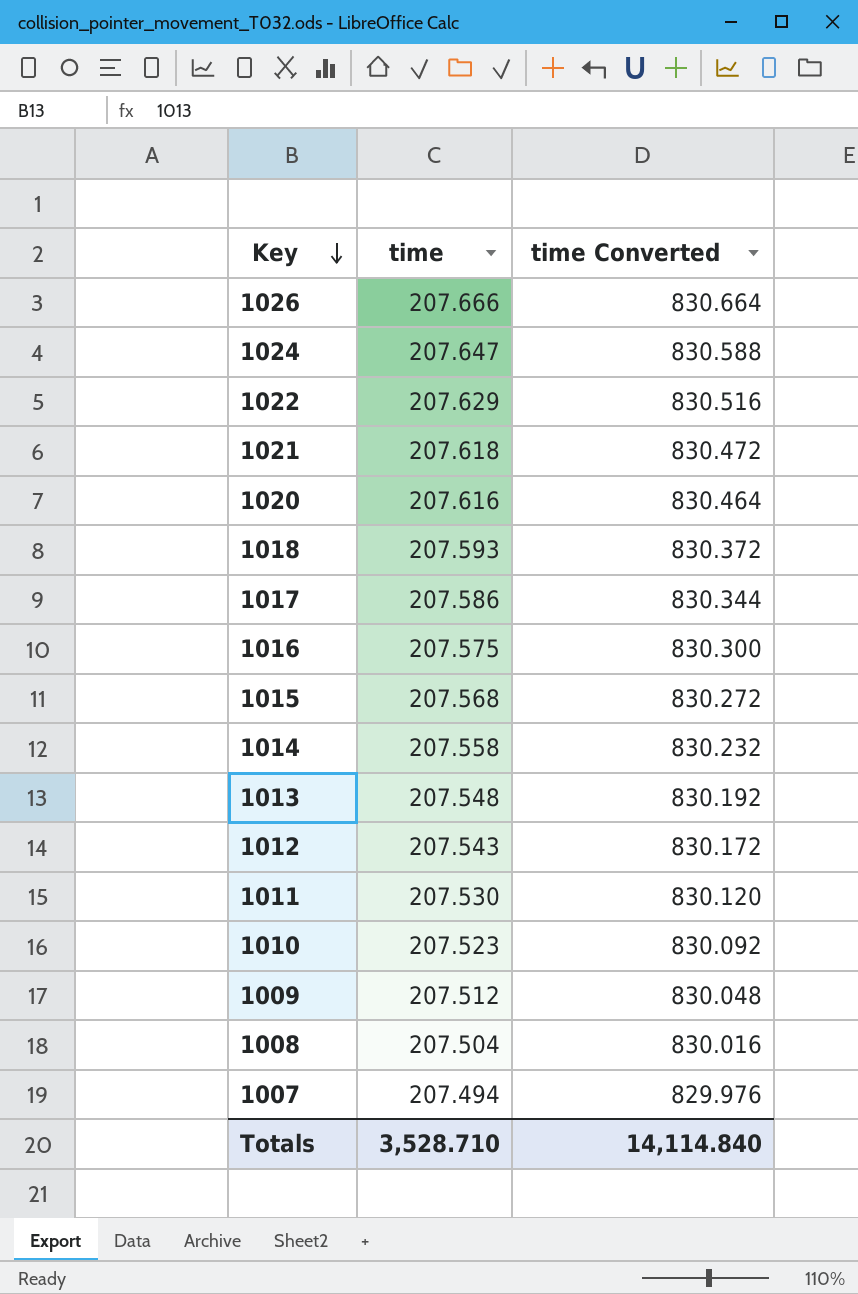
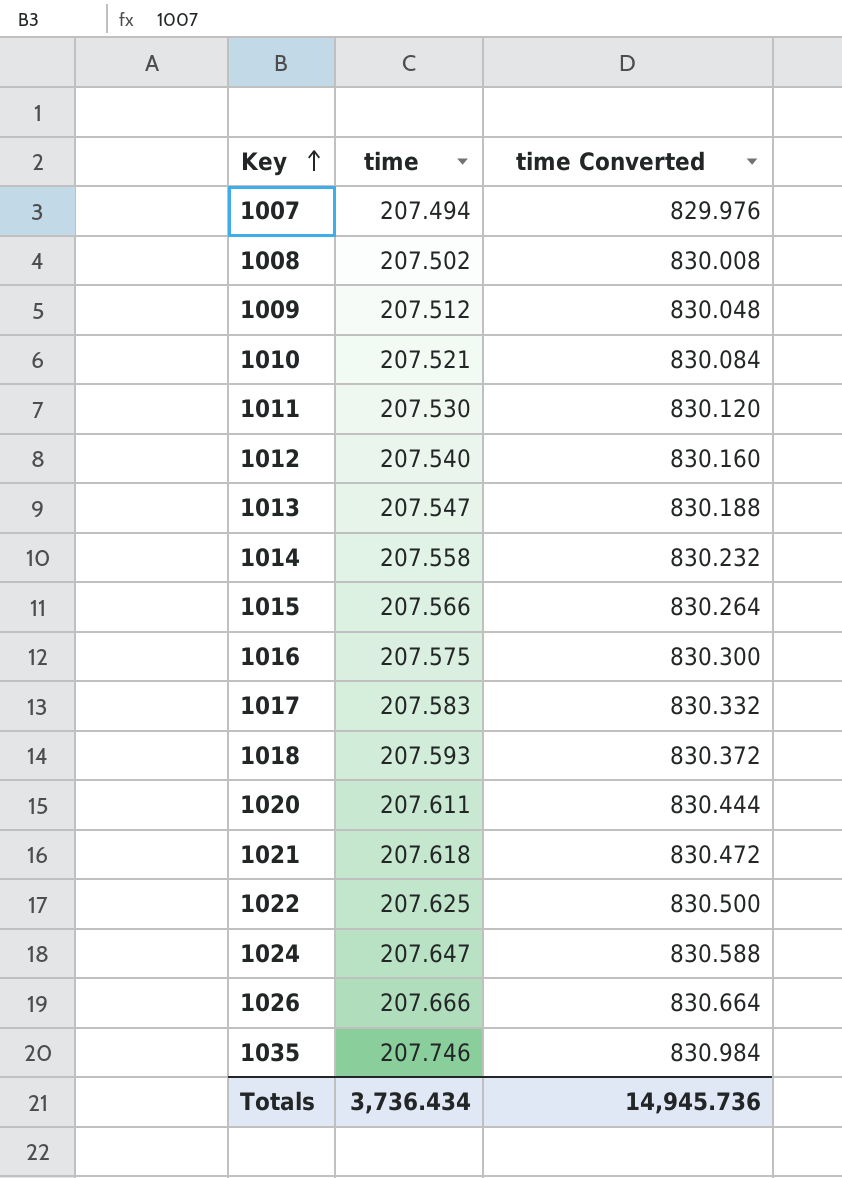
row order: Key descending -> Key ascending
1008 | time: 207.504 -> 207.502
1008 | time Converted: 830.016 -> 830.008
1010 | time: 207.523 -> 207.521
1010 | time Converted: 830.092 -> 830.084
1012 | time: 207.543 -> 207.540
1012 | time Converted: 830.172 -> 830.160
1013 | time: 207.548 -> 207.547
1013 | time Converted: 830.192 -> 830.188
1015 | time: 207.568 -> 207.566
1015 | time Converted: 830.272 -> 830.264
1017 | time: 207.586 -> 207.583
1017 | time Converted: 830.344 -> 830.332
1020 | time: 207.616 -> 207.611
1020 | time Converted: 830.464 -> 830.444
1022 | time: 207.629 -> 207.625
1022 | time Converted: 830.516 -> 830.500
row 1035: none -> 207.746 | 830.984
Totals | time: 3,528.710 -> 3,736.434
Totals | time Converted: 14,114.840 -> 14,945.736

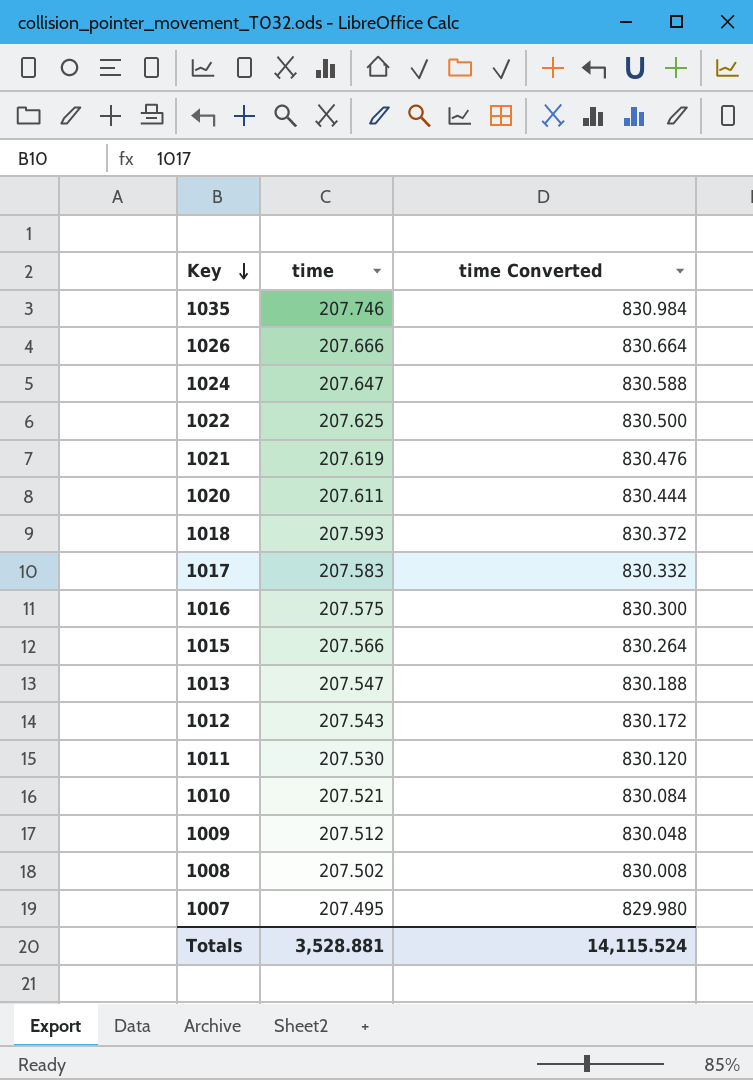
row order: Key ascending -> Key descending
row 1014: 207.558 | 830.232 -> none
1021 | time: 207.618 -> 207.619
1021 | time Converted: 830.472 -> 830.476
1012 | time: 207.540 -> 207.543
1012 | time Converted: 830.160 -> 830.172
1007 | time: 207.494 -> 207.495
1007 | time Converted: 829.976 -> 829.980
Totals | time: 3,736.434 -> 3,528.881
Totals | time Converted: 14,945.736 -> 14,115.524

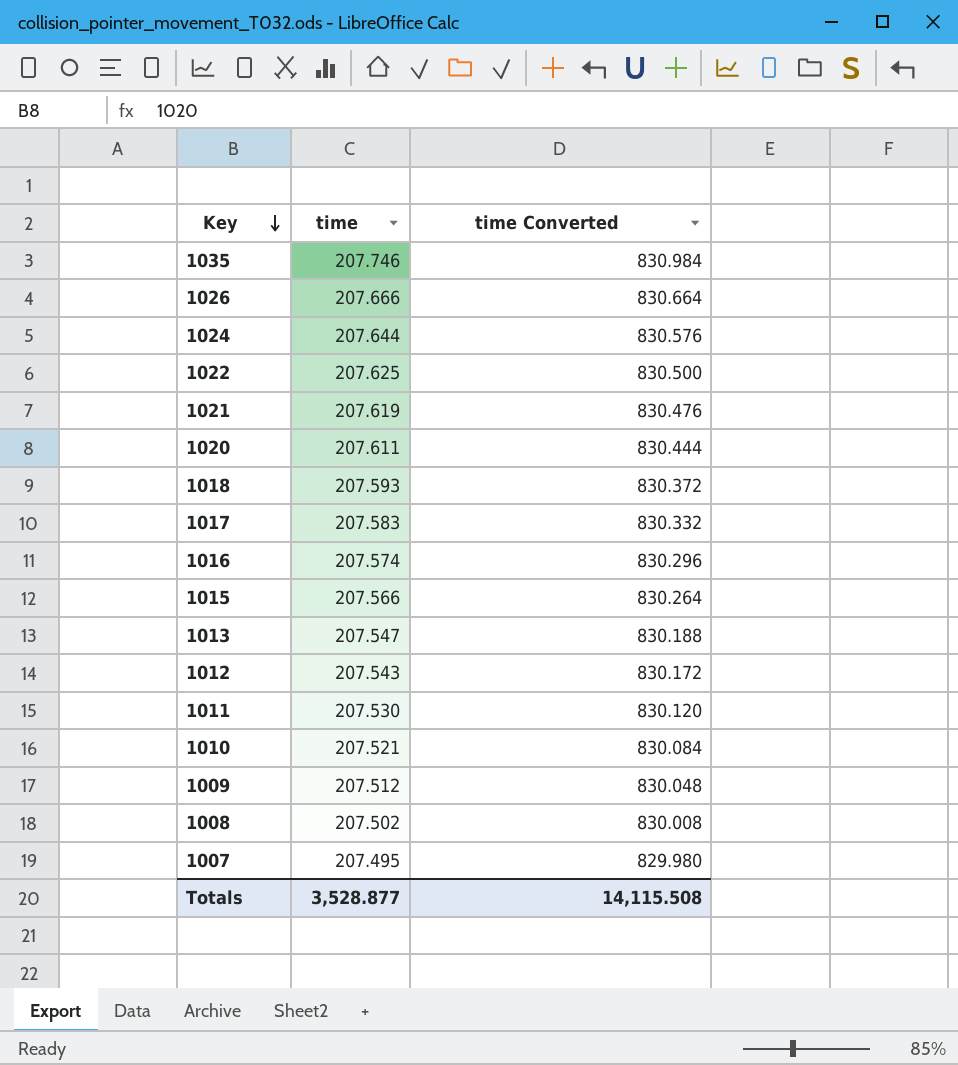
1024 | time: 207.647 -> 207.644
1024 | time Converted: 830.588 -> 830.576
1016 | time: 207.575 -> 207.574
1016 | time Converted: 830.300 -> 830.296
Totals | time: 3,528.881 -> 3,528.877
Totals | time Converted: 14,115.524 -> 14,115.508

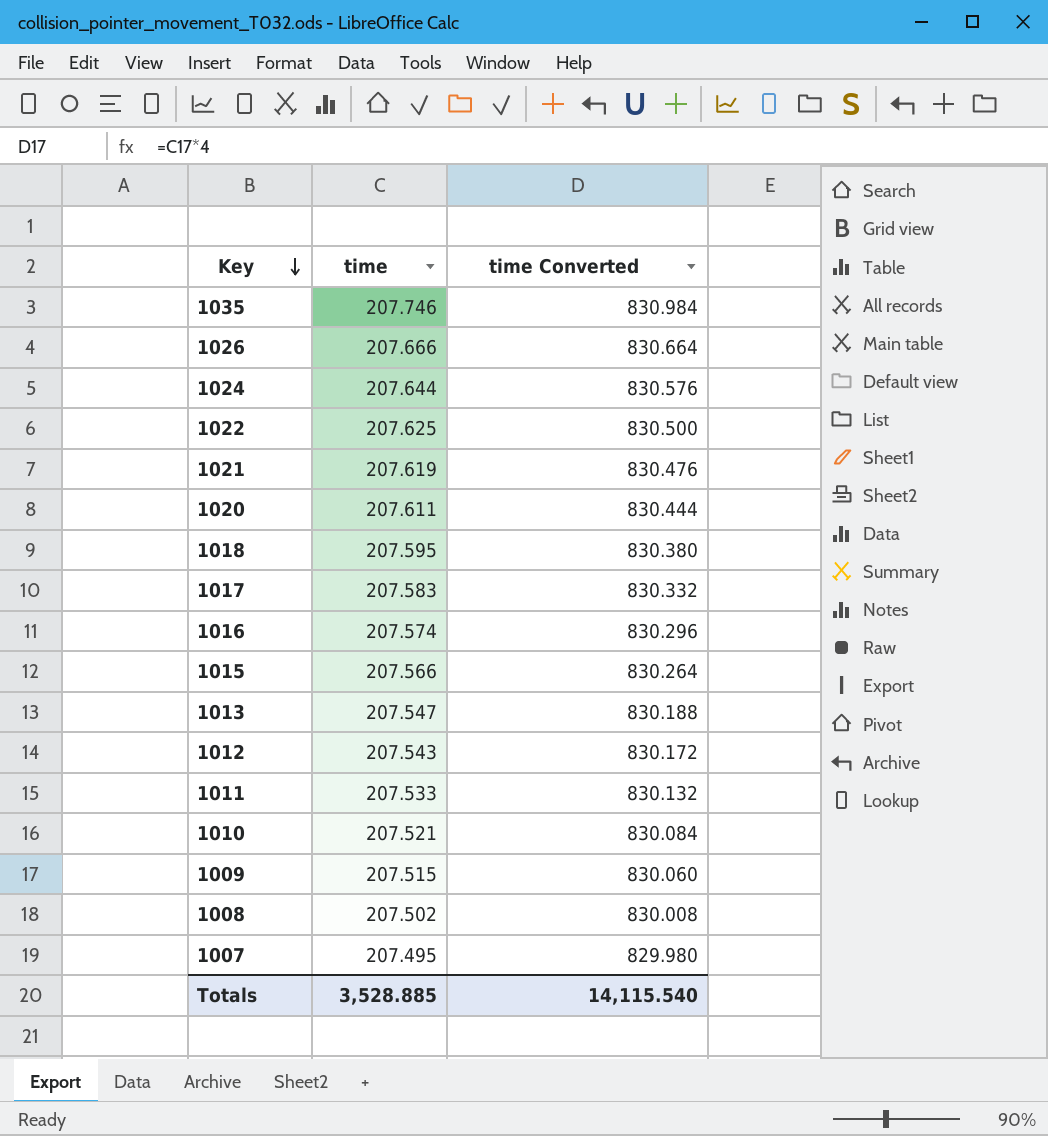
1018 | time: 207.593 -> 207.595
1018 | time Converted: 830.372 -> 830.380
1011 | time: 207.530 -> 207.533
1011 | time Converted: 830.120 -> 830.132
1009 | time: 207.512 -> 207.515
1009 | time Converted: 830.048 -> 830.060
Totals | time: 3,528.877 -> 3,528.885
Totals | time Converted: 14,115.508 -> 14,115.540

